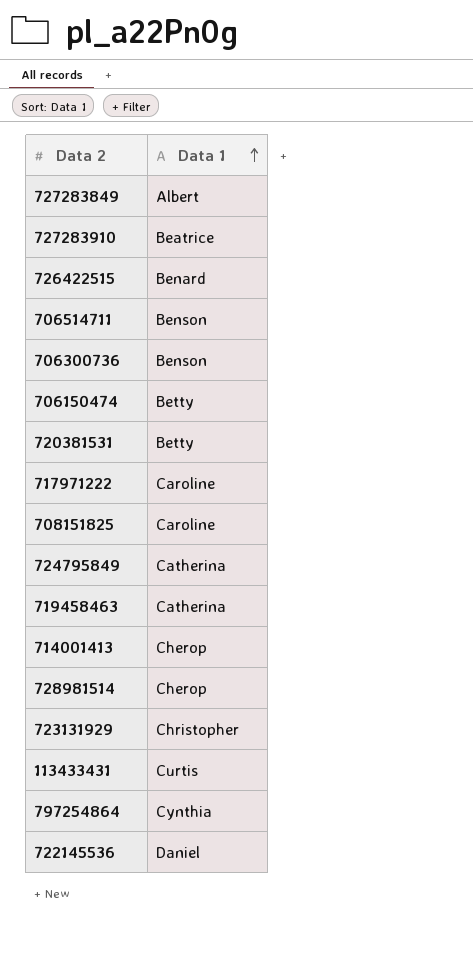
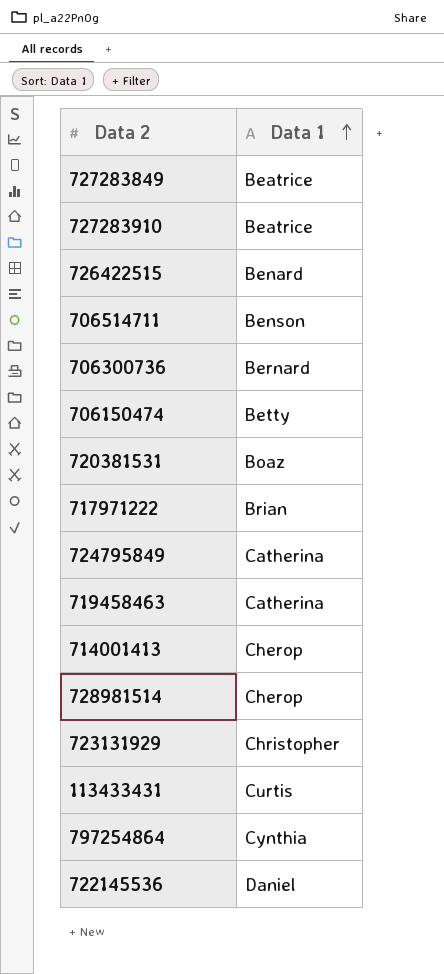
row 708151825: Caroline -> none
727283849 | Data 1: Albert -> Beatrice
706300736 | Data 1: Benson -> Bernard
720381531 | Data 1: Betty -> Boaz
717971222 | Data 1: Caroline -> Brian

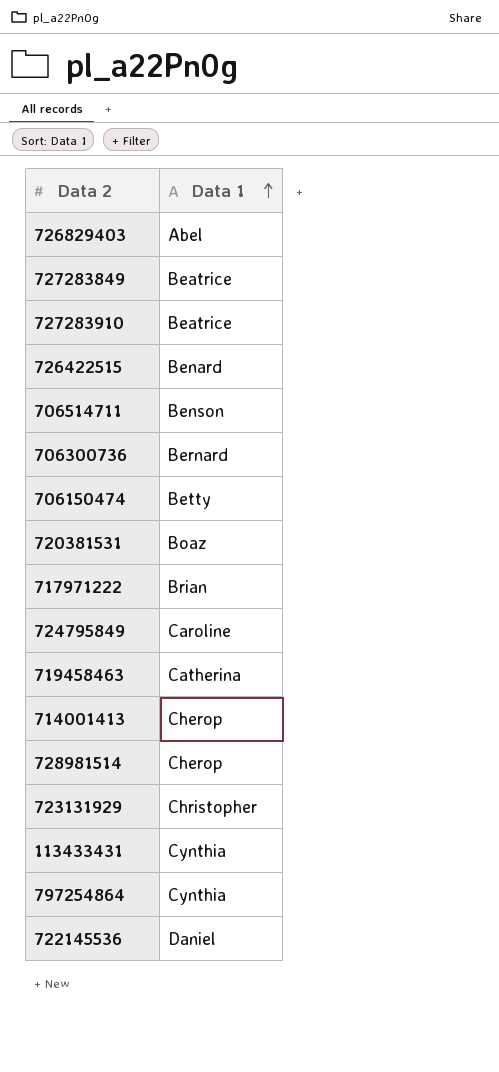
row 726829403: none -> Abel
724795849 | Data 1: Catherina -> Caroline
113433431 | Data 1: Curtis -> Cynthia

